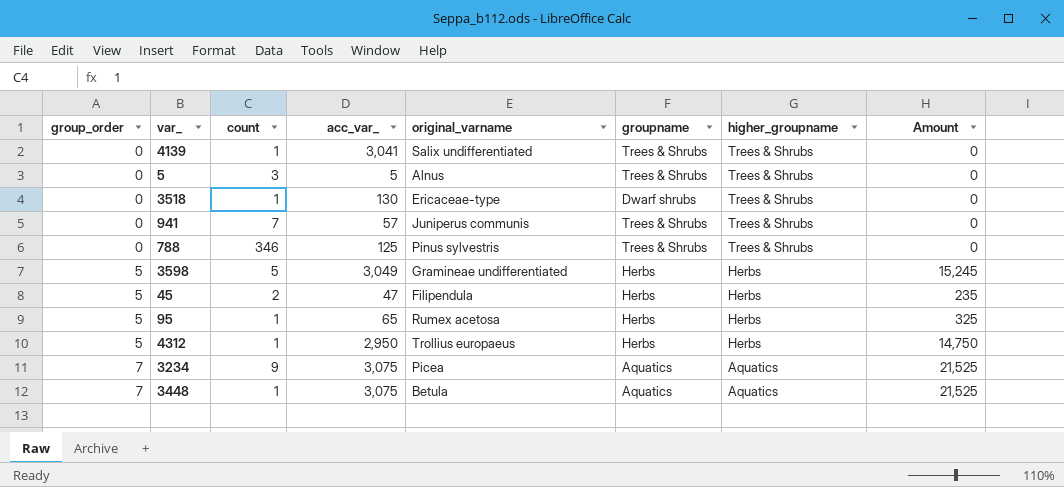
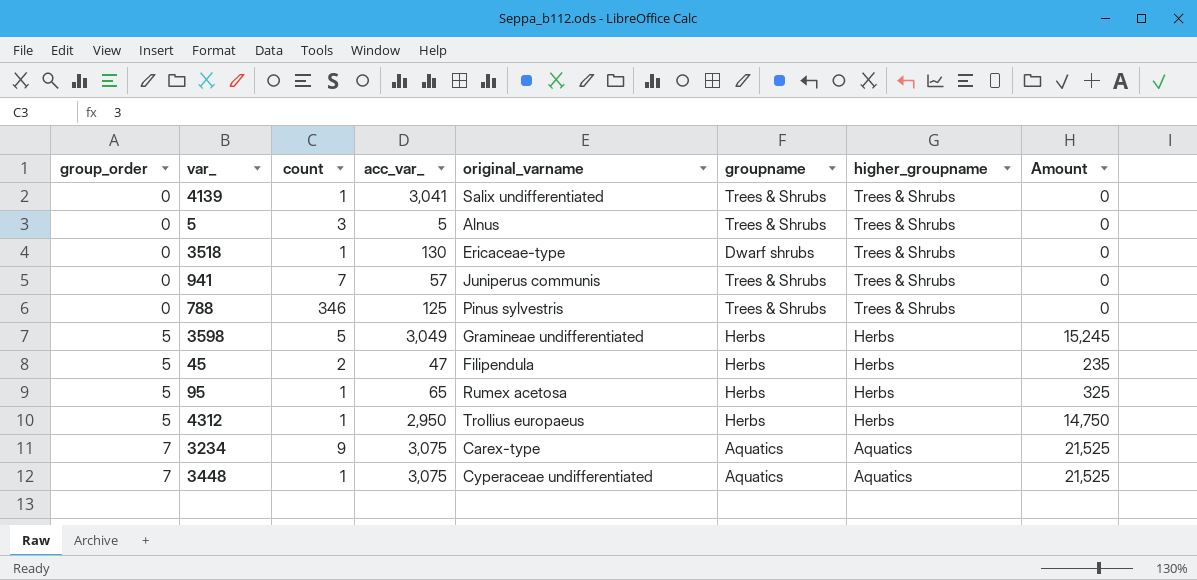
3234 | original_varname: Picea -> Carex-type
3448 | original_varname: Betula -> Cyperaceae undifferentiated

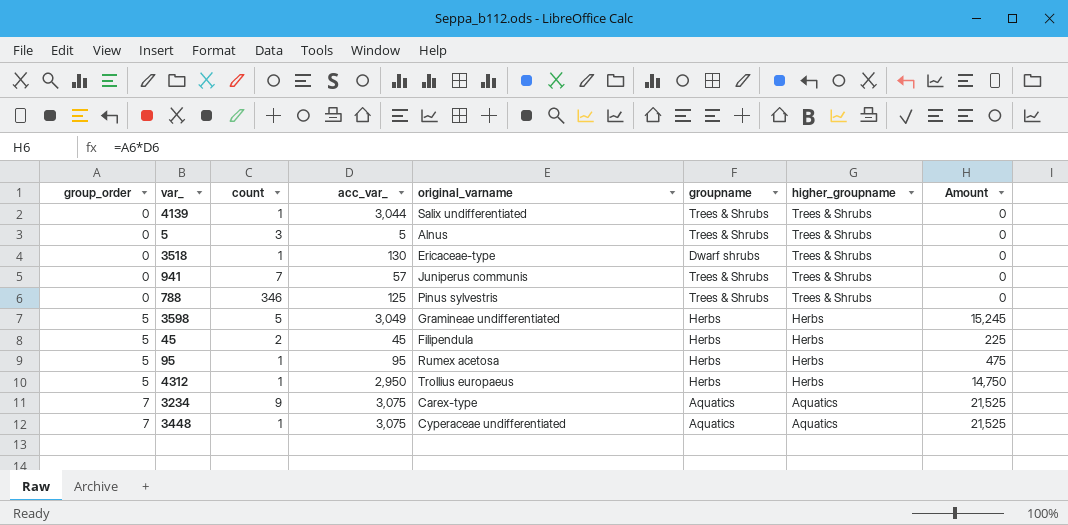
4139 | acc_var_: 3,041 -> 3,044
45 | acc_var_: 47 -> 45
45 | Amount: 235 -> 225
95 | acc_var_: 65 -> 95
95 | Amount: 325 -> 475

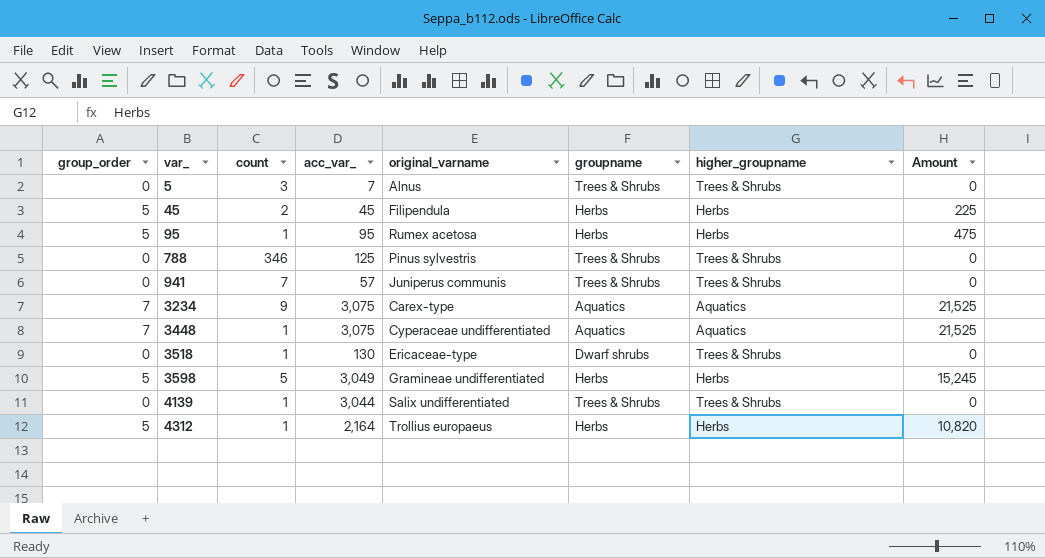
row order: group_order ascending -> var_ ascending
5 | acc_var_: 5 -> 7
4312 | acc_var_: 2,950 -> 2,164
4312 | Amount: 14,750 -> 10,820

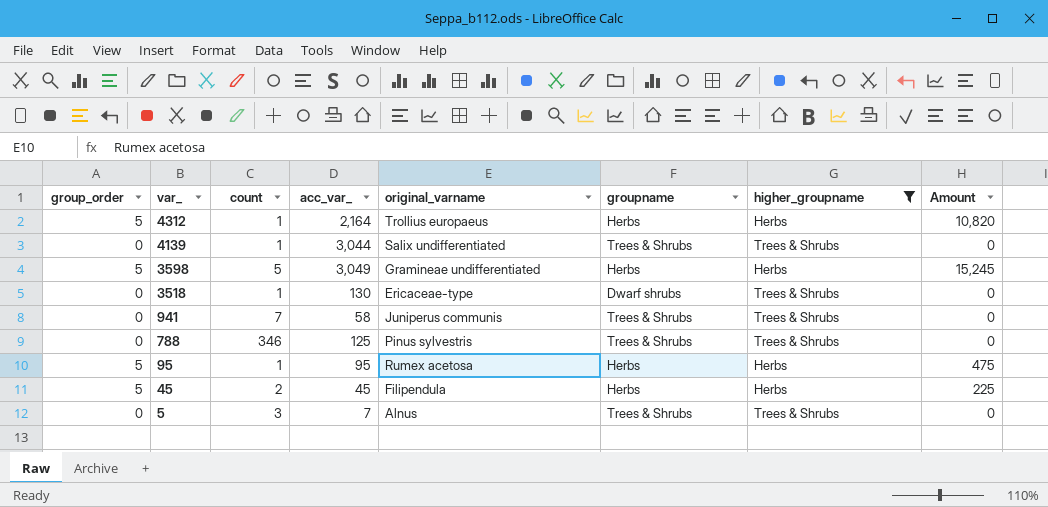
filter: none -> higher_groupname != Aquatics
row order: var_ ascending -> var_ descending
941 | acc_var_: 57 -> 58

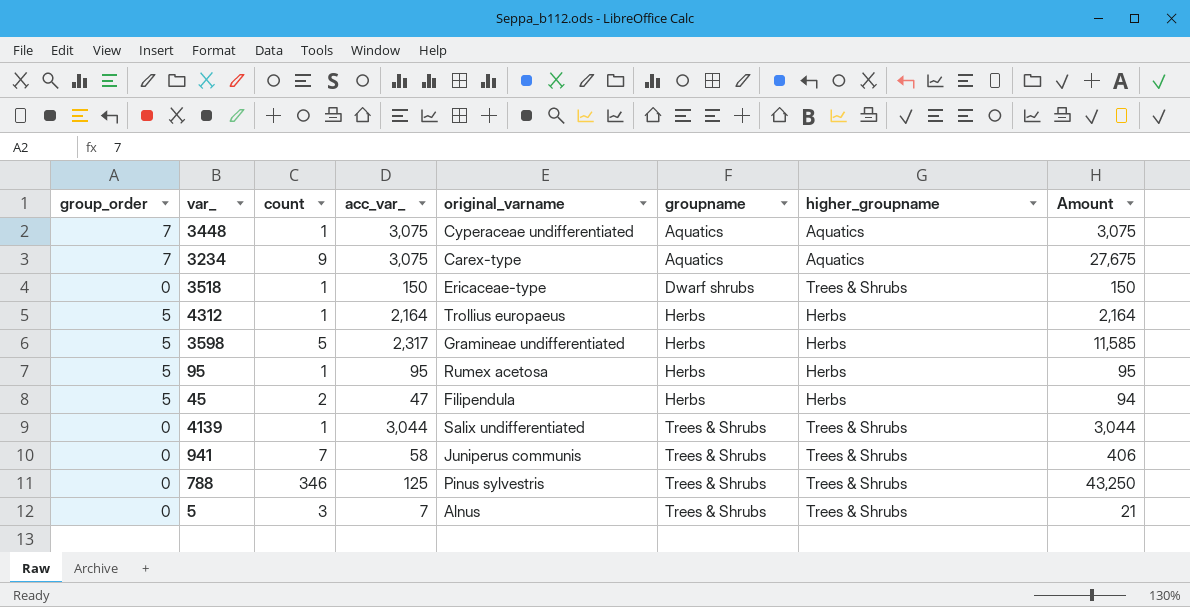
filter: higher_groupname != Aquatics -> none
row order: var_ descending -> groupname ascending
column Amount | formula: [group_order] * [acc_var_] -> [count] * [acc_var_]
3518 | acc_var_: 130 -> 150
3598 | acc_var_: 3,049 -> 2,317
45 | acc_var_: 45 -> 47

